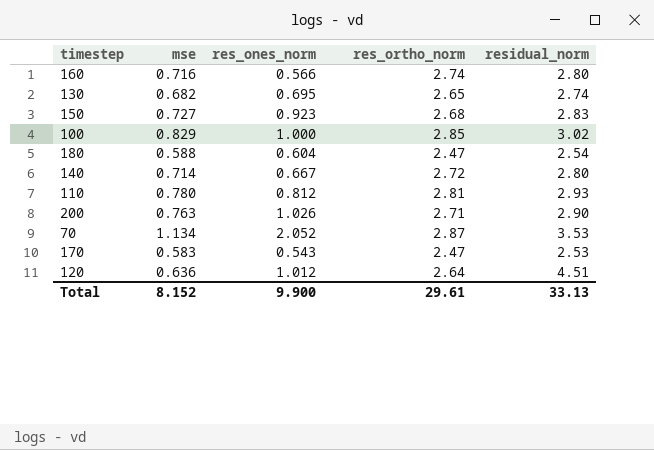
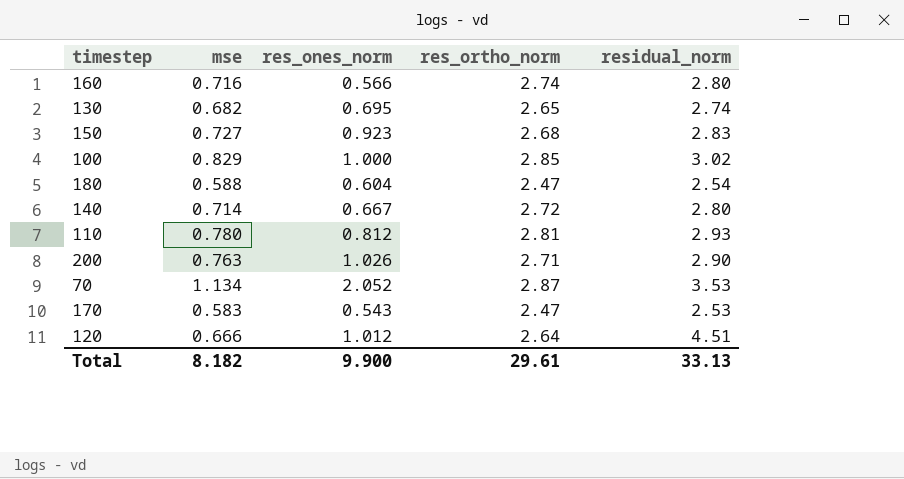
120 | mse: 0.636 -> 0.666
Total | mse: 8.152 -> 8.182

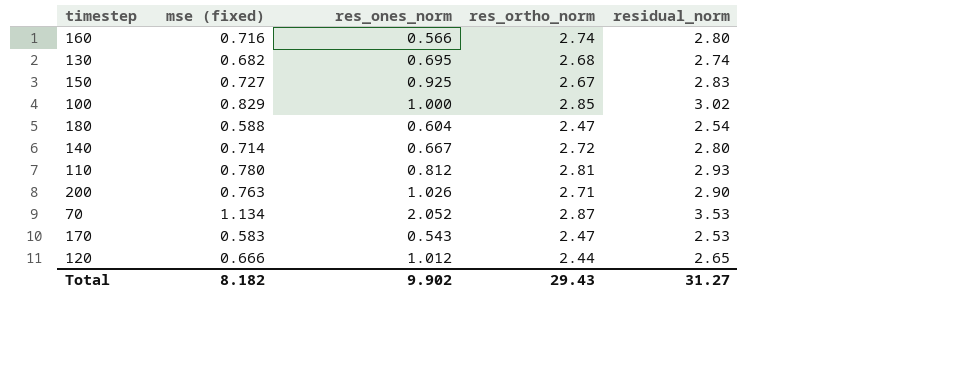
column name: mse -> mse (fixed)
130 | res_ortho_norm: 2.65 -> 2.68
150 | res_ones_norm: 0.923 -> 0.925
150 | res_ortho_norm: 2.68 -> 2.67
120 | res_ortho_norm: 2.64 -> 2.44
120 | residual_norm: 4.51 -> 2.65
Total | res_ones_norm: 9.900 -> 9.902
Total | res_ortho_norm: 29.61 -> 29.43
Total | residual_norm: 33.13 -> 31.27

